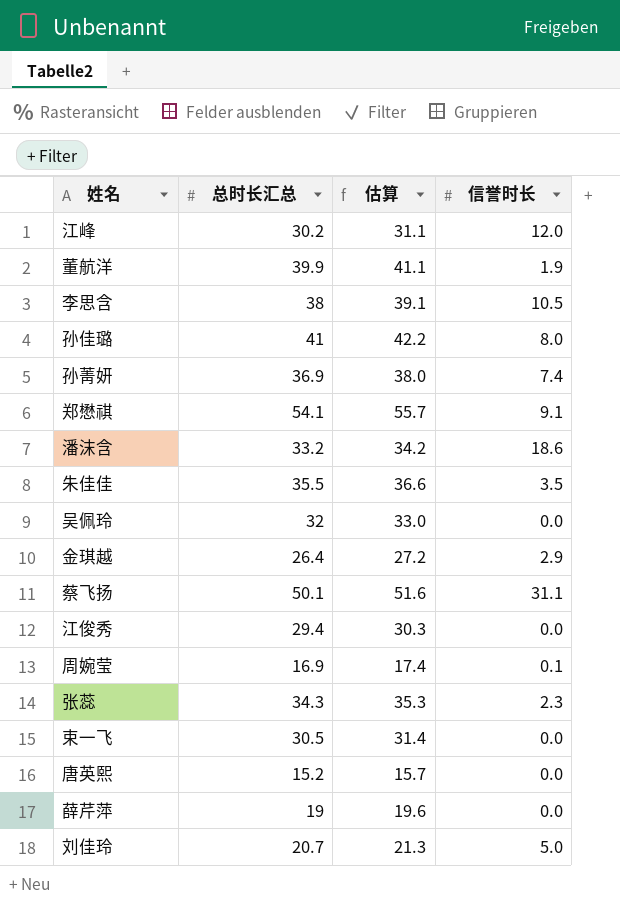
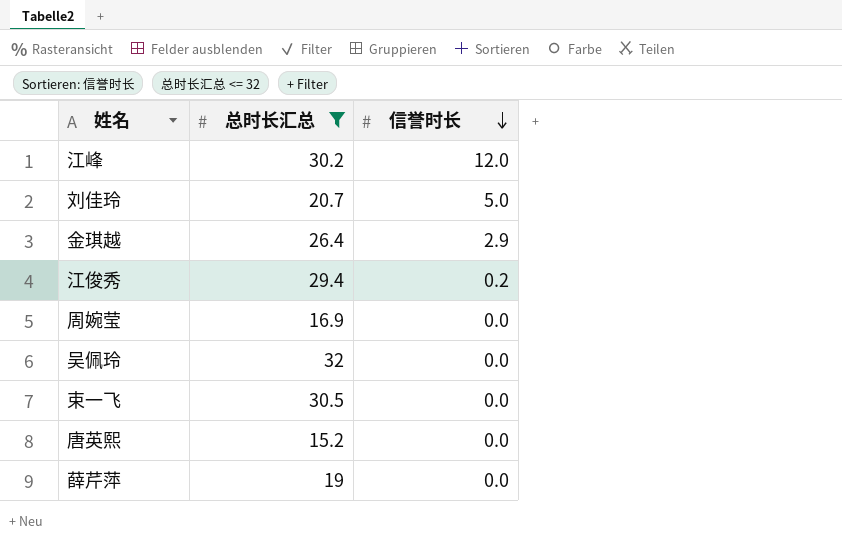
filter: none -> 总时长汇总 <= 32
row order: none -> 信誉时长 descending
column 估算 | formula: [总时长汇总] * 1.03 -> none
江俊秀 | 信誉时长: 0.0 -> 0.2
周婉莹 | 信誉时长: 0.1 -> 0.0

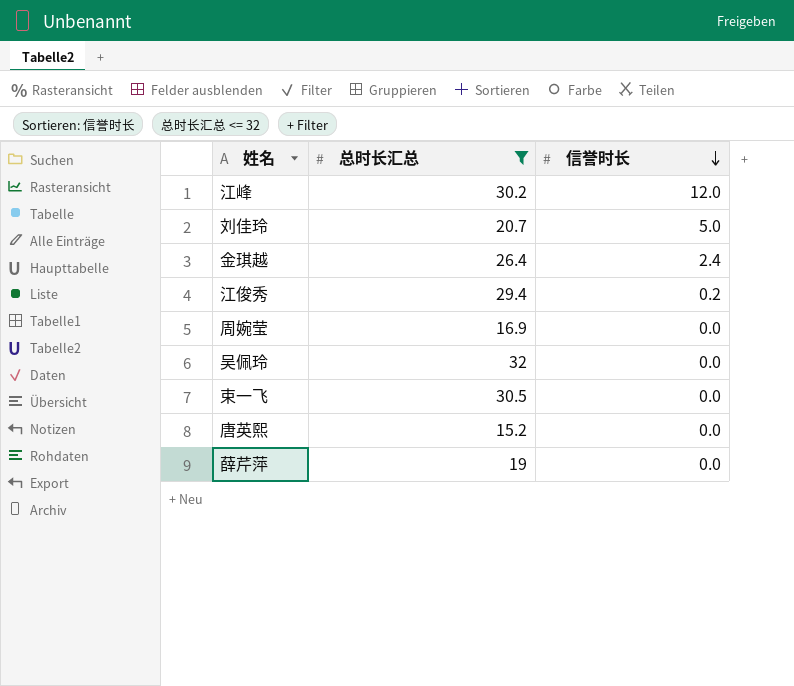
金琪越 | 信誉时长: 2.9 -> 2.4

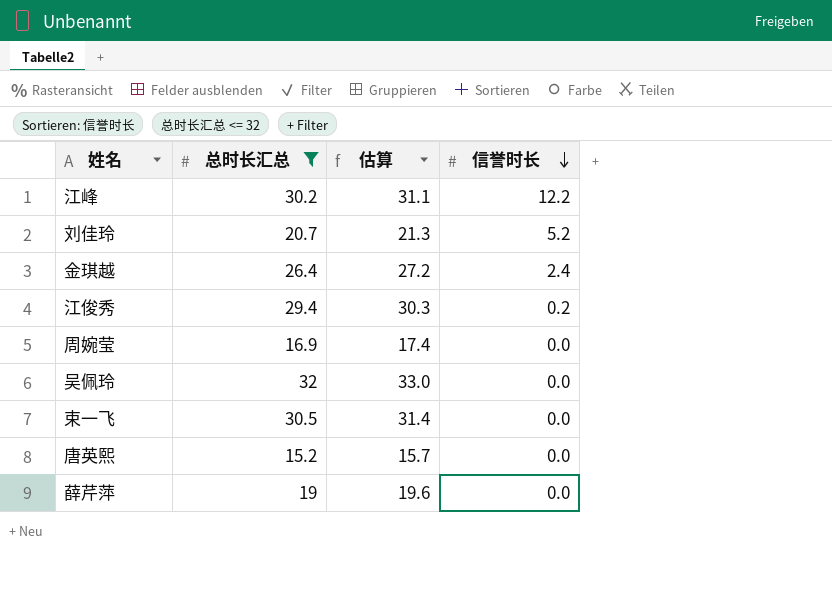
column 估算 | formula: none -> [总时长汇总] * 1.03
江峰 | 信誉时长: 12.0 -> 12.2
刘佳玲 | 信誉时长: 5.0 -> 5.2

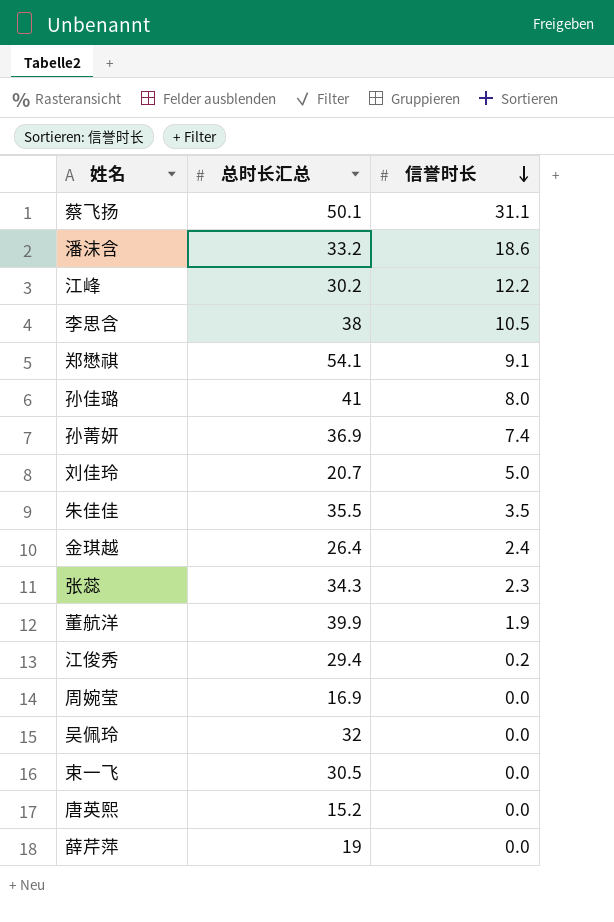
filter: 总时长汇总 <= 32 -> none
column 估算 | formula: [总时长汇总] * 1.03 -> none
刘佳玲 | 信誉时长: 5.2 -> 5.0

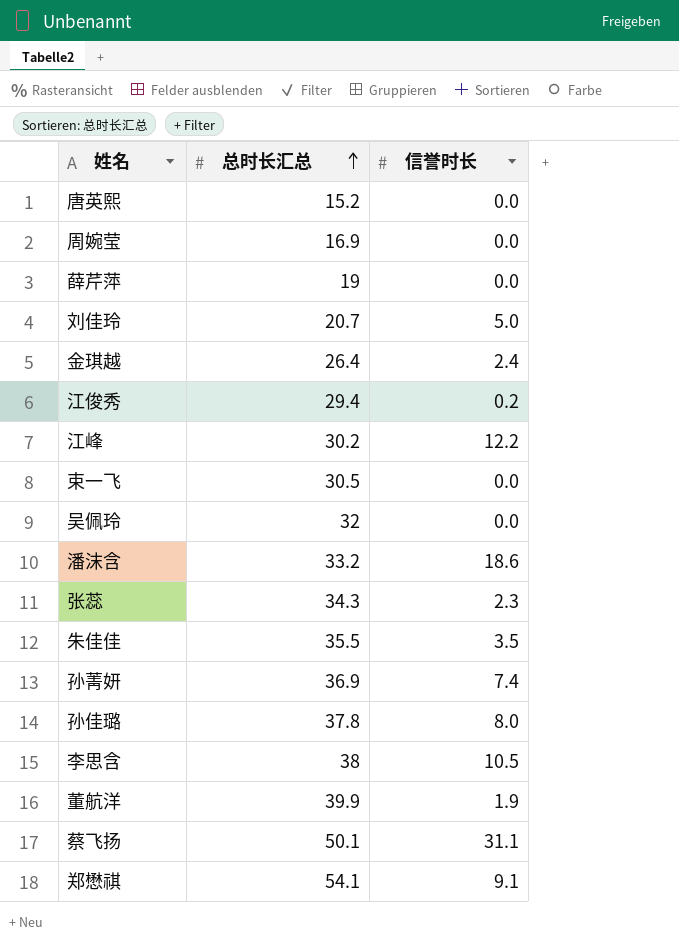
row order: 信誉时长 descending -> 总时长汇总 ascending
孙佳璐 | 总时长汇总: 41 -> 37.8

